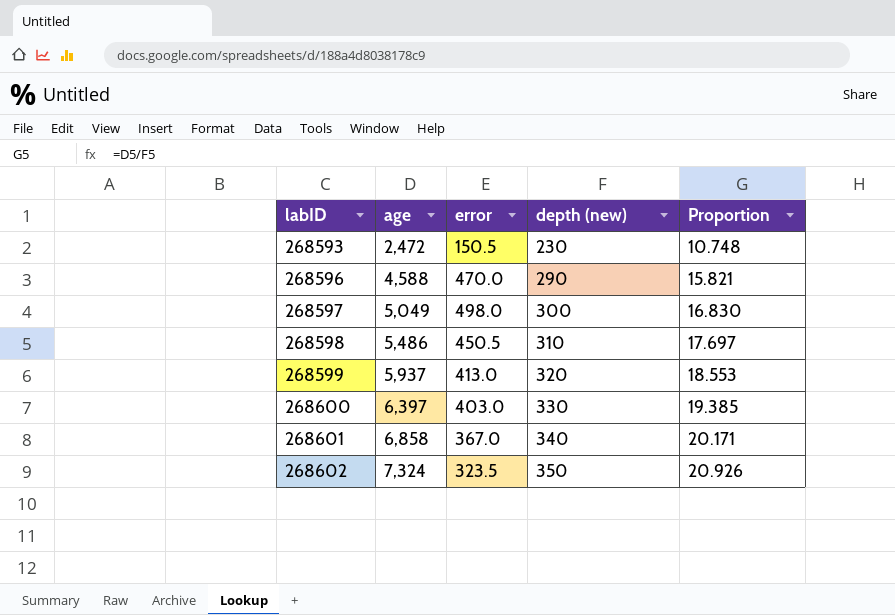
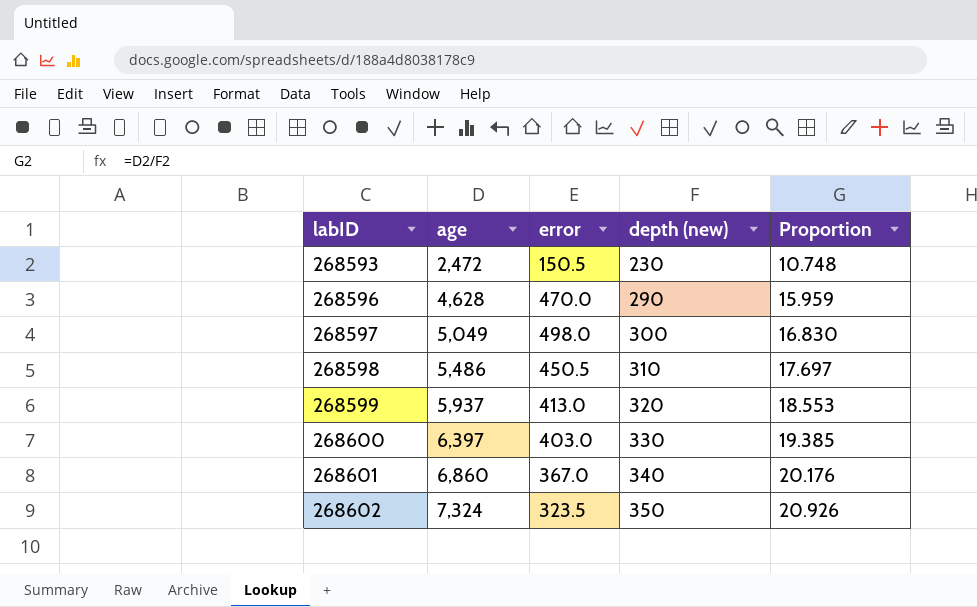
268596 | age: 4,588 -> 4,628
268596 | Proportion: 15.821 -> 15.959
268601 | age: 6,858 -> 6,860
268601 | Proportion: 20.171 -> 20.176

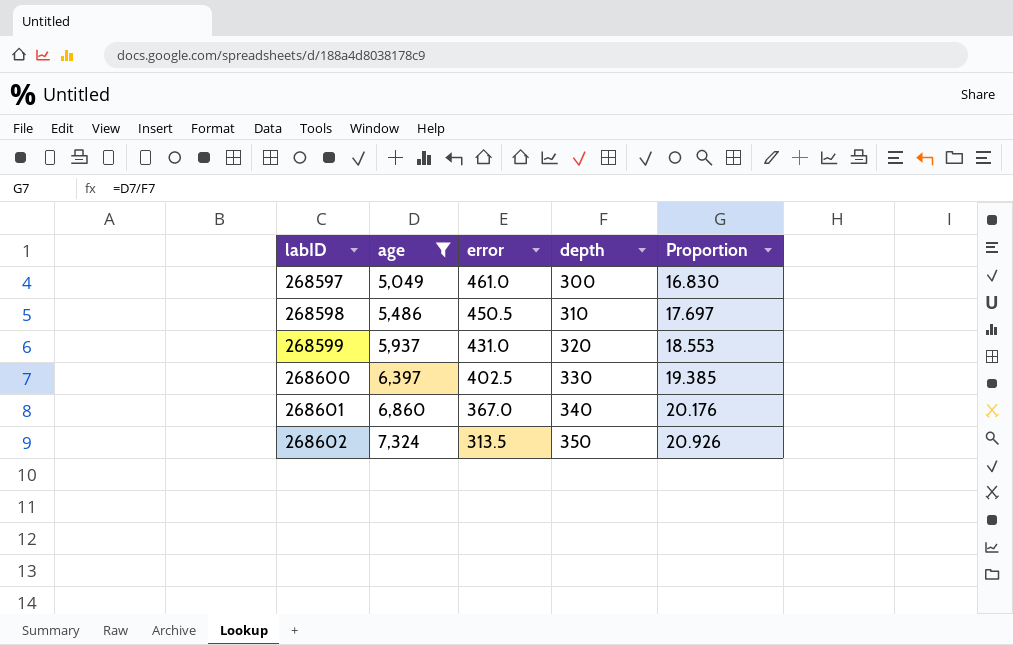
filter: none -> age >= 5,049
column name: depth (new) -> depth
268597 | error: 498.0 -> 461.0
268599 | error: 413.0 -> 431.0
268600 | error: 403.0 -> 402.5
268602 | error: 323.5 -> 313.5

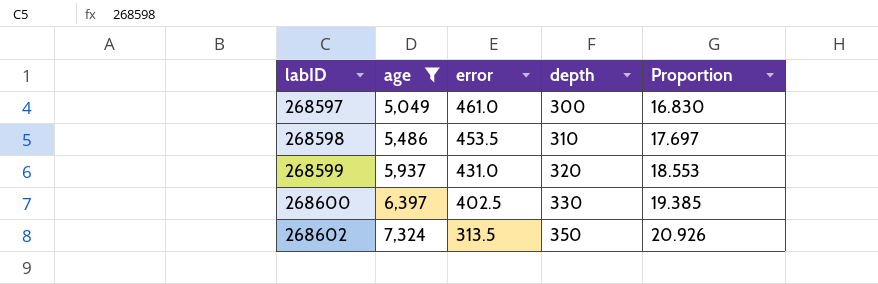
row 268601: 6,860 | 367.0 | 340 | 20.176 -> none
268598 | error: 450.5 -> 453.5

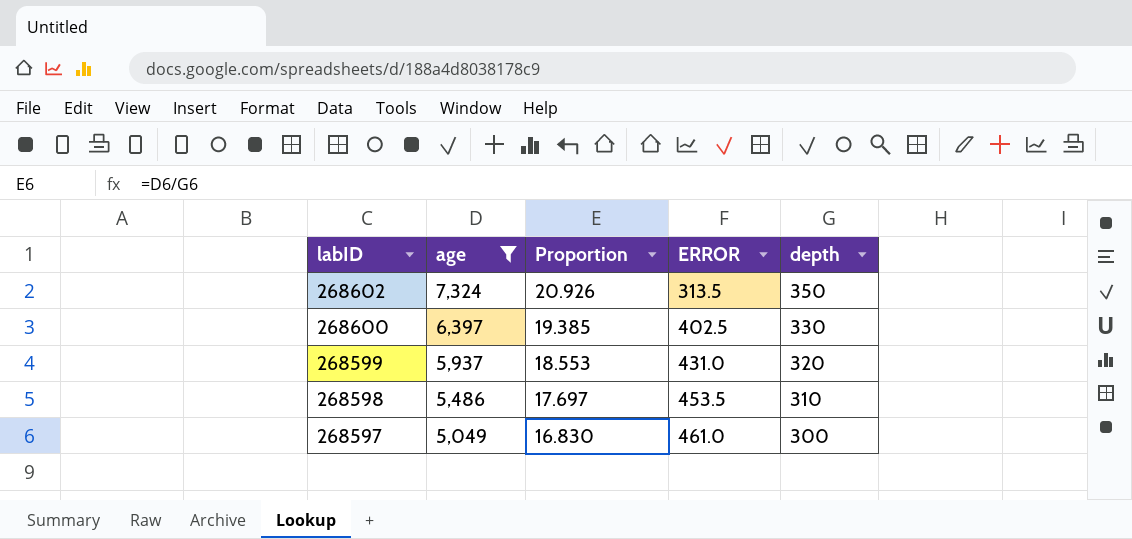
row order: labID ascending -> labID descending
column Proportion | position: 5 -> 3
column name: error -> ERROR

